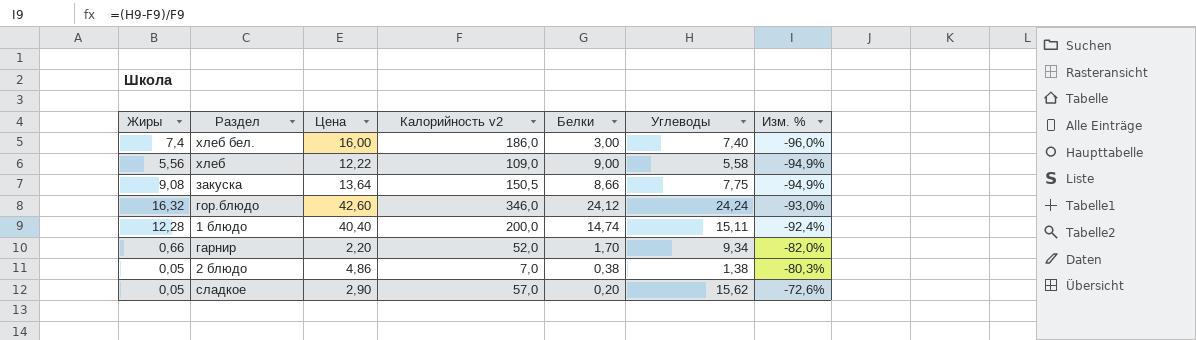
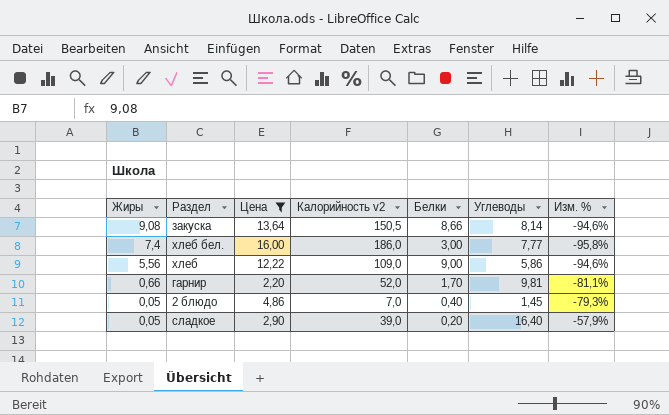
filter: none -> Цена <= 16,00
row order: Изм. % ascending -> Жиры descending
закуска | Углеводы: 7,75 -> 8,14
закуска | Изм. %: -94,9% -> -94,6%
хлеб бел. | Углеводы: 7,40 -> 7,77
хлеб бел. | Изм. %: -96,0% -> -95,8%
хлеб | Углеводы: 5,58 -> 5,86
хлеб | Изм. %: -94,9% -> -94,6%
гарнир | Углеводы: 9,34 -> 9,81
гарнир | Изм. %: -82,0% -> -81,1%
2 блюдо | Белки: 0,38 -> 0,40
2 блюдо | Углеводы: 1,38 -> 1,45
2 блюдо | Изм. %: -80,3% -> -79,3%
сладкое | Калорийность v2: 57,0 -> 39,0
сладкое | Углеводы: 15,62 -> 16,40
сладкое | Изм. %: -72,6% -> -57,9%

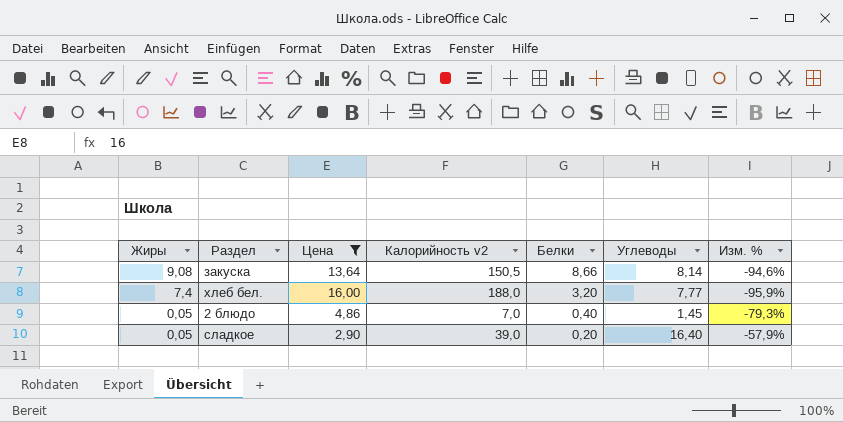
row хлеб: 5,56 | 12,22 | 109,0 | 9,00 | 5,86 | -94,6% -> none
row гарнир: 0,66 | 2,20 | 52,0 | 1,70 | 9,81 | -81,1% -> none
хлеб бел. | Калорийность v2: 186,0 -> 188,0
хлеб бел. | Белки: 3,00 -> 3,20
хлеб бел. | Изм. %: -95,8% -> -95,9%

